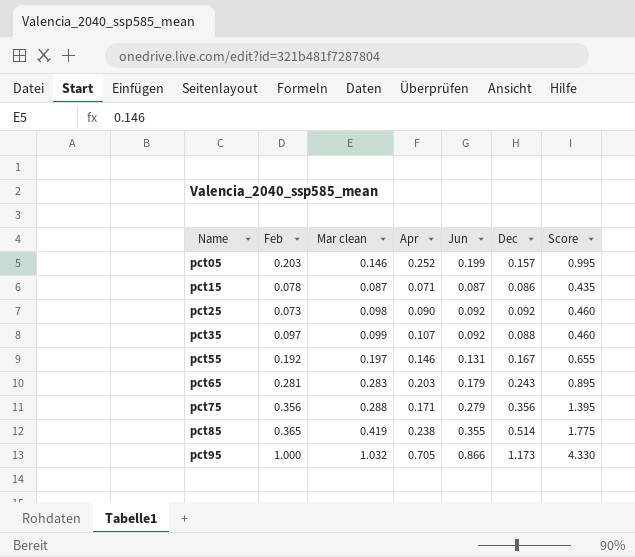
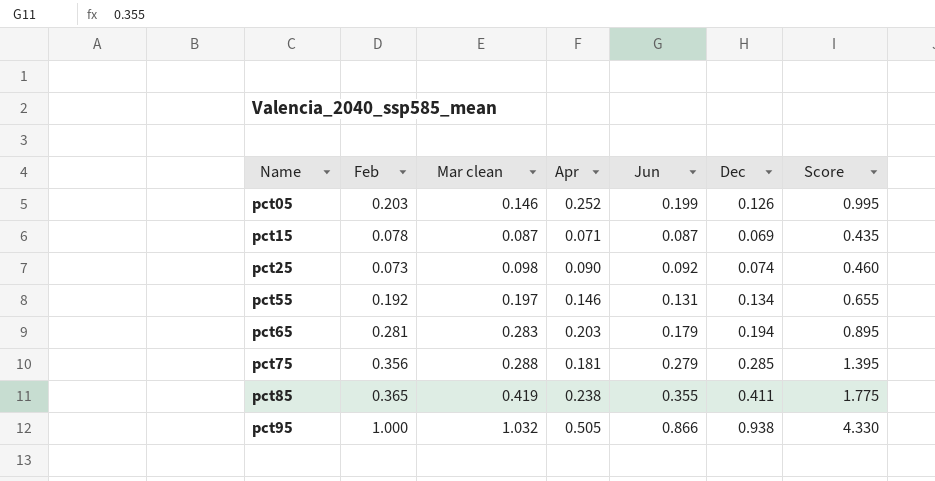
row pct35: 0.097 | 0.099 | 0.107 | 0.092 | 0.088 | 0.460 -> none
pct05 | Dec: 0.157 -> 0.126
pct15 | Dec: 0.086 -> 0.069
pct25 | Dec: 0.092 -> 0.074
pct55 | Dec: 0.167 -> 0.134
pct65 | Dec: 0.243 -> 0.194
pct75 | Apr: 0.171 -> 0.181
pct75 | Dec: 0.356 -> 0.285
pct85 | Dec: 0.514 -> 0.411
pct95 | Apr: 0.705 -> 0.505
pct95 | Dec: 1.173 -> 0.938

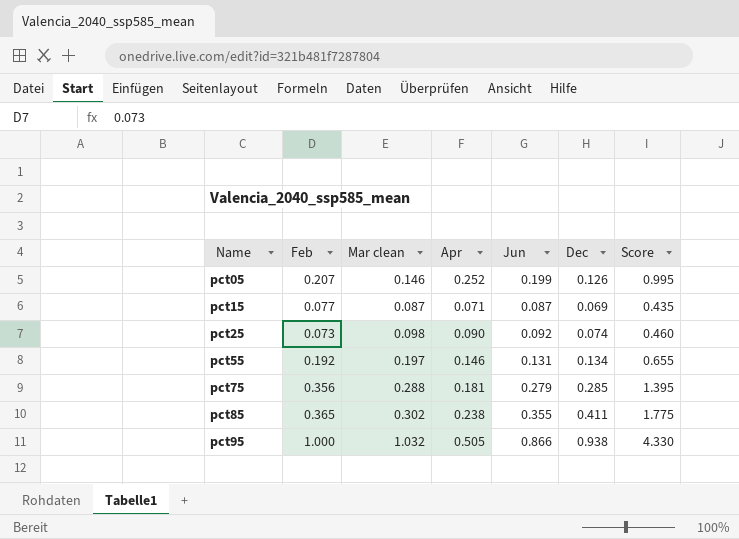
row pct65: 0.281 | 0.283 | 0.203 | 0.179 | 0.194 | 0.895 -> none
pct05 | Feb: 0.203 -> 0.207
pct15 | Feb: 0.078 -> 0.077
pct85 | Mar clean: 0.419 -> 0.302

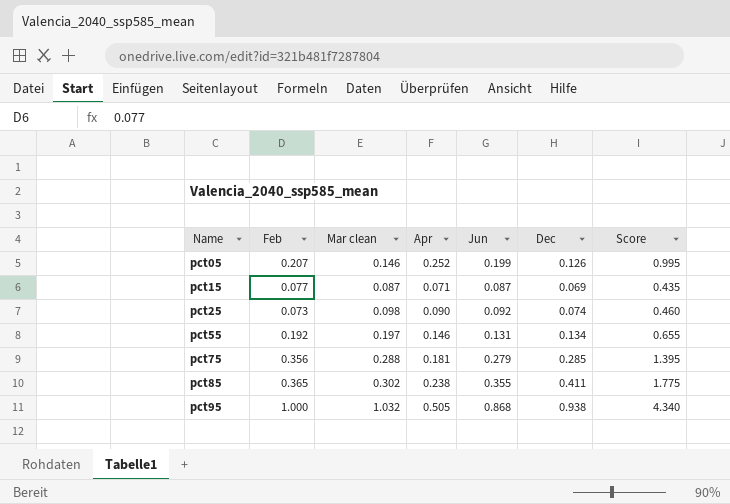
pct95 | Jun: 0.866 -> 0.868
pct95 | Score: 4.330 -> 4.340

